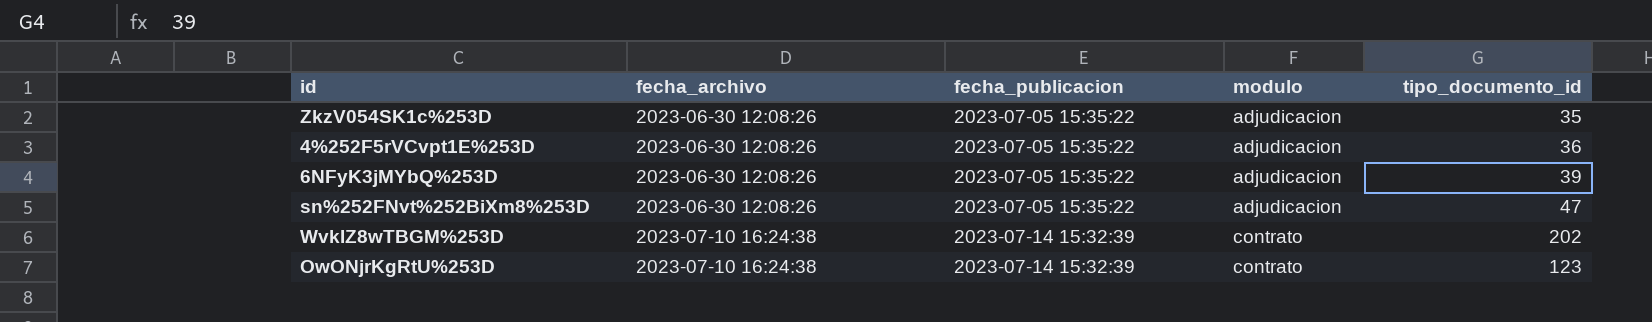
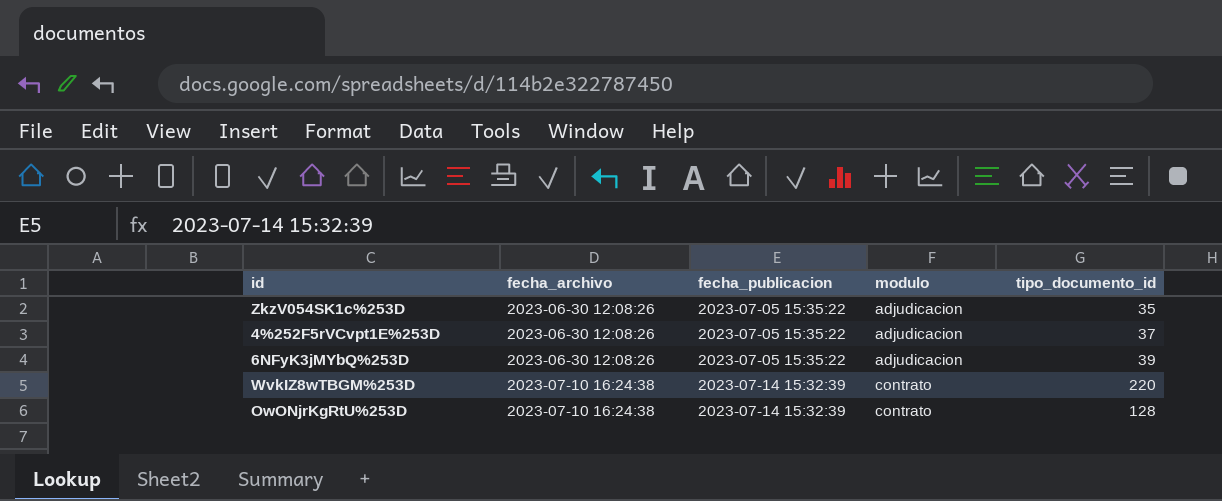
row sn%252FNvt%252BiXm8%253D: 2023-06-30 12:08:26 | 2023-07-05 15:35:22 | adjudicacion | 47 -> none
4%252F5rVCvpt1E%253D | tipo_documento_id: 36 -> 37
WvkIZ8wTBGM%253D | tipo_documento_id: 202 -> 220
OwONjrKgRtU%253D | tipo_documento_id: 123 -> 128

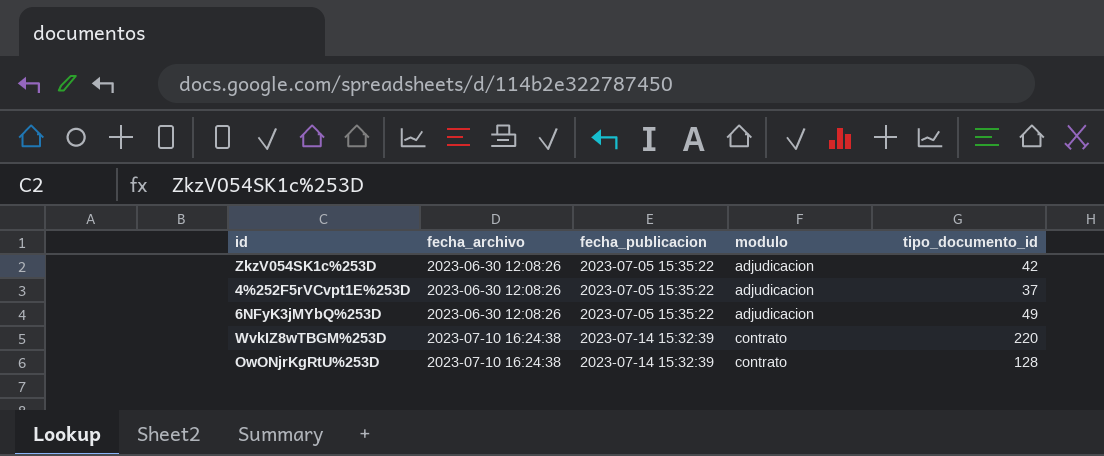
ZkzV054SK1c%253D | tipo_documento_id: 35 -> 42
6NFyK3jMYbQ%253D | tipo_documento_id: 39 -> 49

